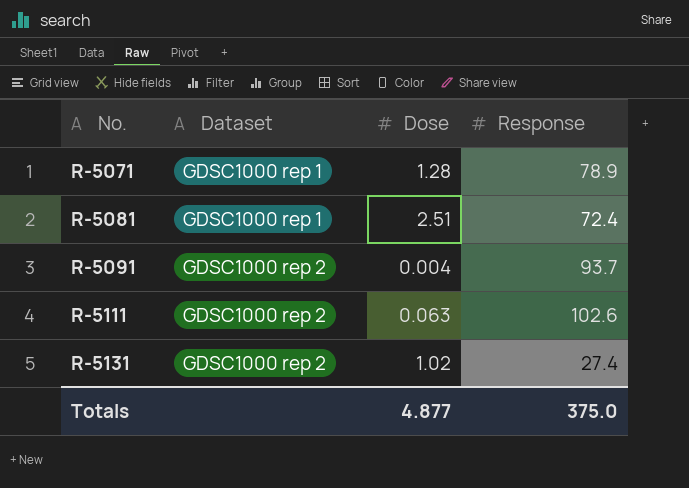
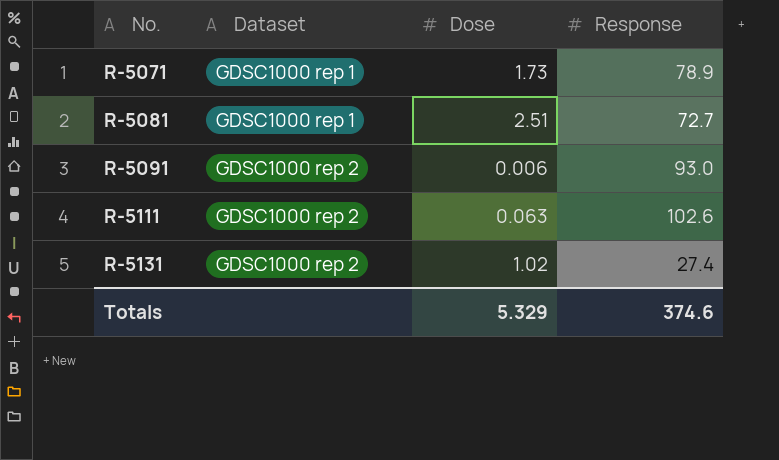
R-5071 | Dose: 1.28 -> 1.73
R-5081 | Response: 72.4 -> 72.7
R-5091 | Dose: 0.004 -> 0.006
R-5091 | Response: 93.7 -> 93.0
Totals | Dose: 4.877 -> 5.329
Totals | Response: 375.0 -> 374.6

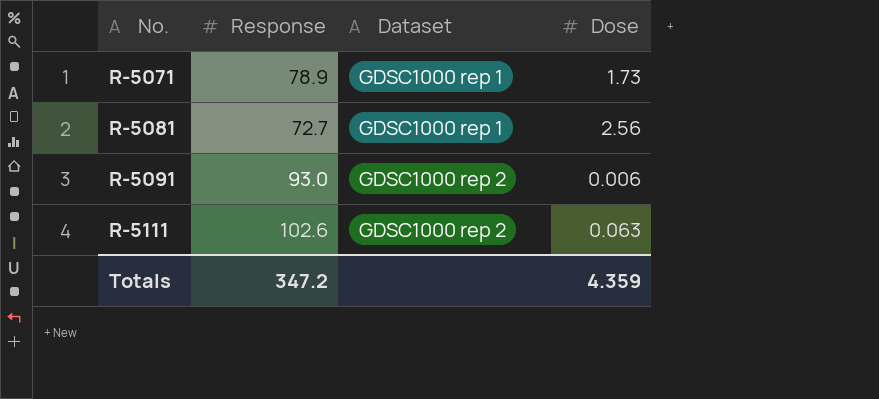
column Response | position: 4 -> 2
row R-5131: GDSC1000 rep 2 | 1.02 | 27.4 -> none
R-5081 | Dose: 2.51 -> 2.56
Totals | Response: 374.6 -> 347.2
Totals | Dose: 5.329 -> 4.359

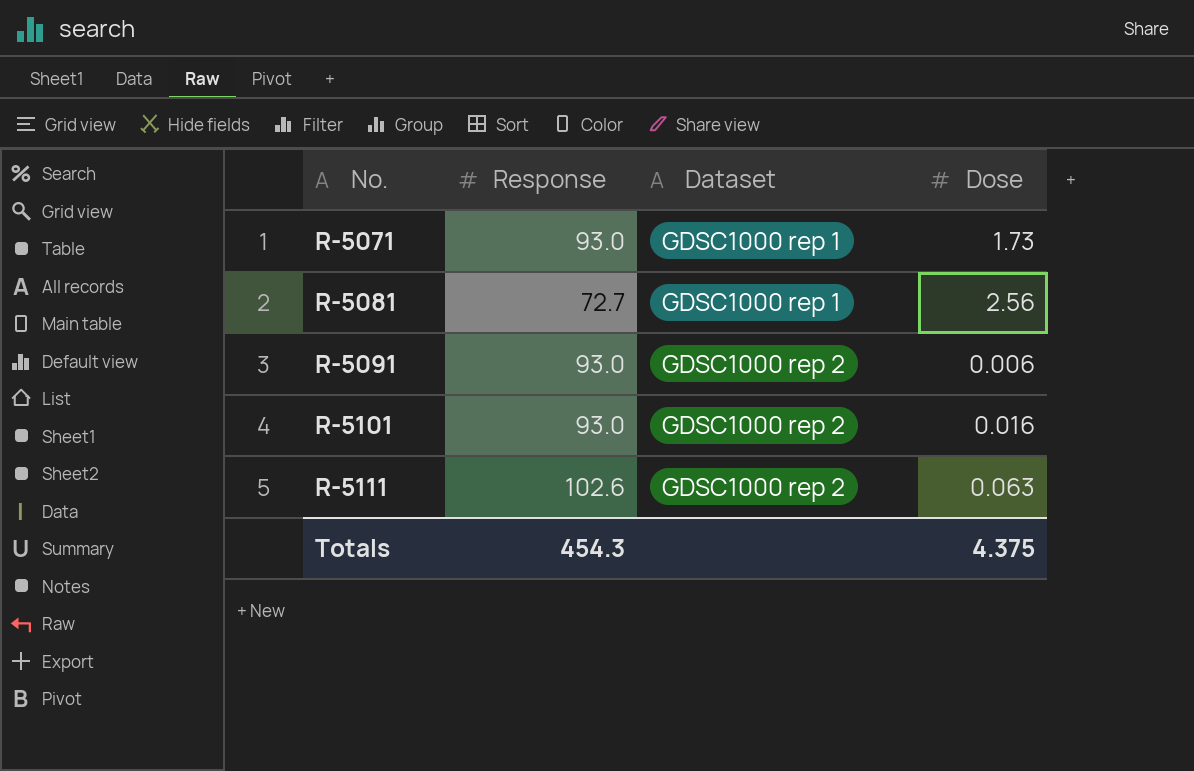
R-5071 | Response: 78.9 -> 93.0
row R-5101: none -> 93.0 | GDSC1000 rep 2 | 0.016
Totals | Response: 347.2 -> 454.3
Totals | Dose: 4.359 -> 4.375

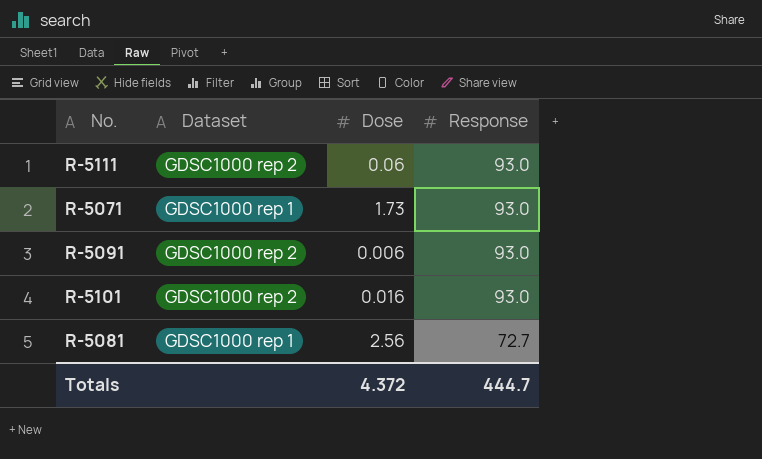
row order: No. ascending -> Response descending
column Response | position: 2 -> 4
R-5111 | Dose: 0.063 -> 0.06
R-5111 | Response: 102.6 -> 93.0
Totals | Dose: 4.375 -> 4.372
Totals | Response: 454.3 -> 444.7

